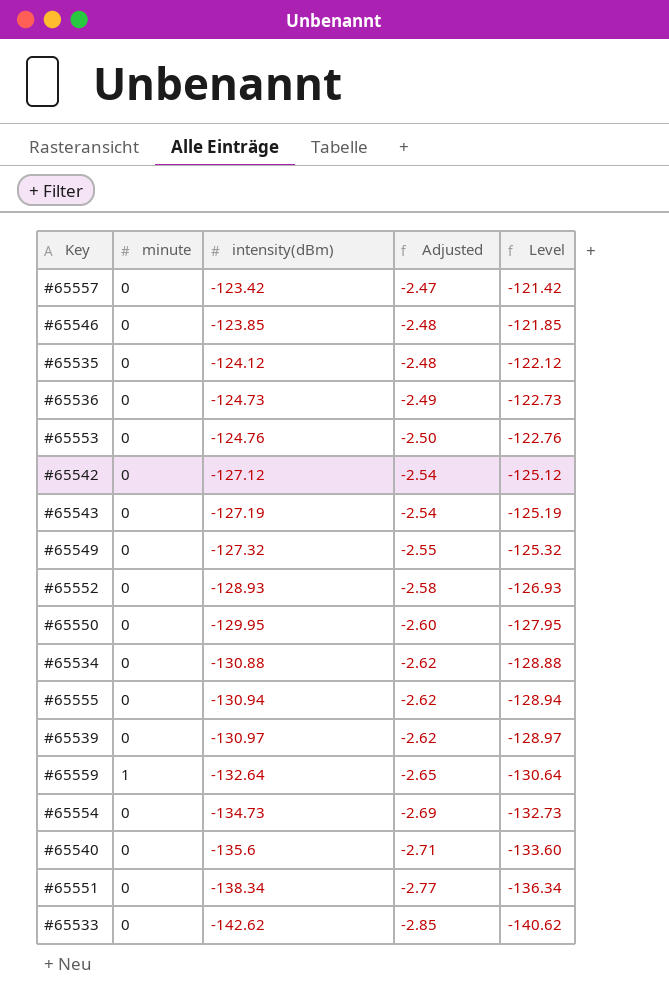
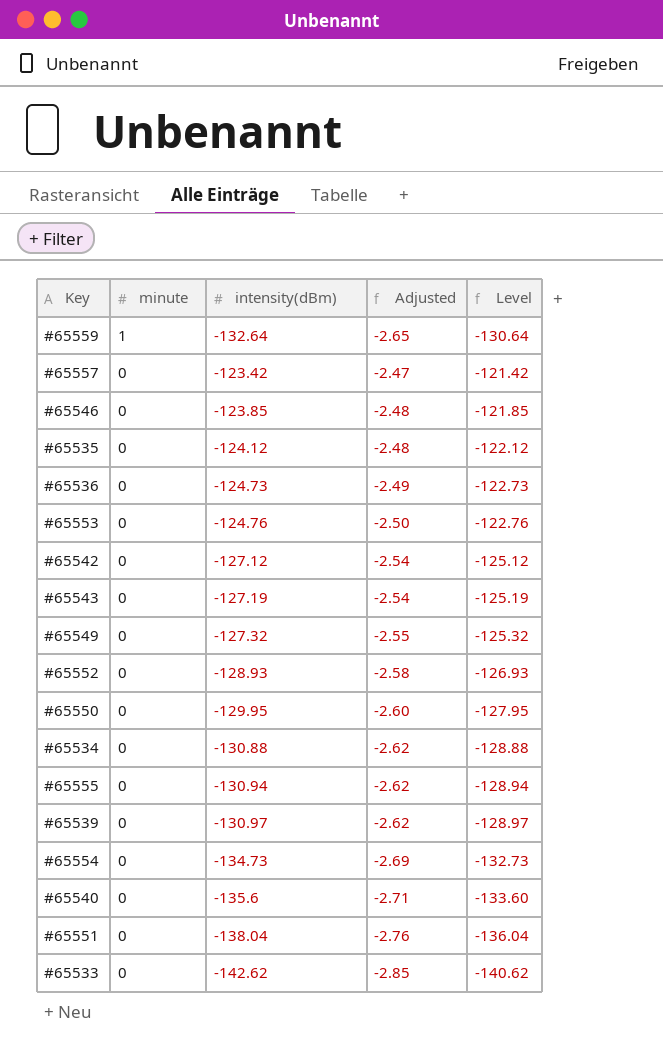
row order: intensity(dBm) descending -> minute descending
#65551 | intensity(dBm): -138.34 -> -138.04
#65551 | Adjusted: -2.77 -> -2.76
#65551 | Level: -136.34 -> -136.04

